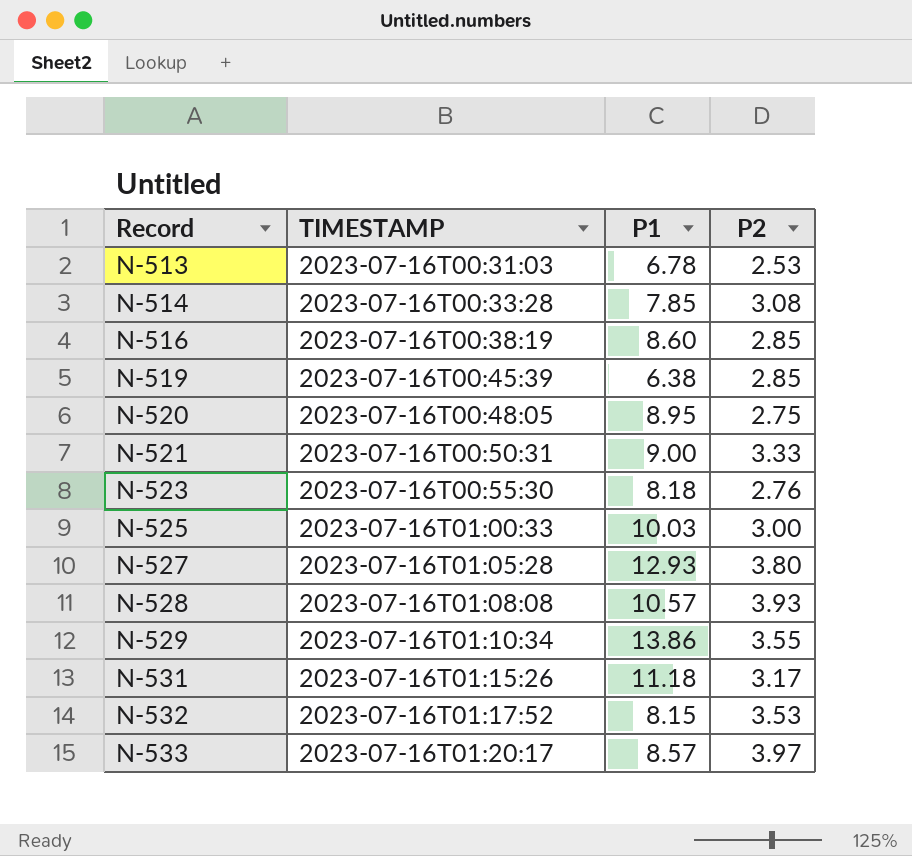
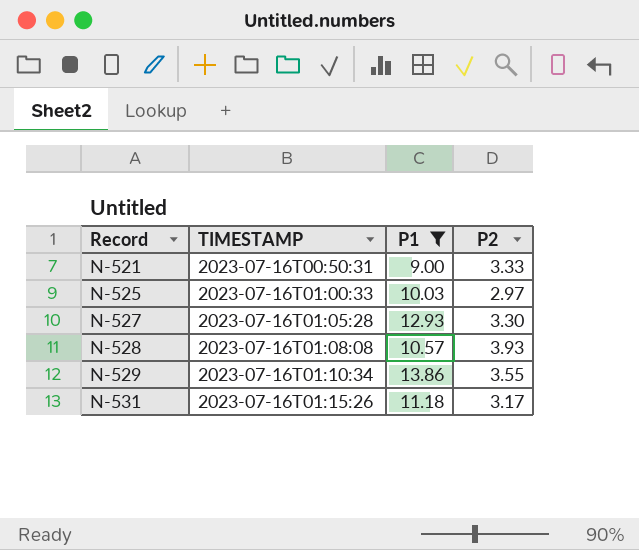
filter: none -> P1 >= 9.00
N-525 | P2: 3.00 -> 2.97
N-527 | P2: 3.80 -> 3.30

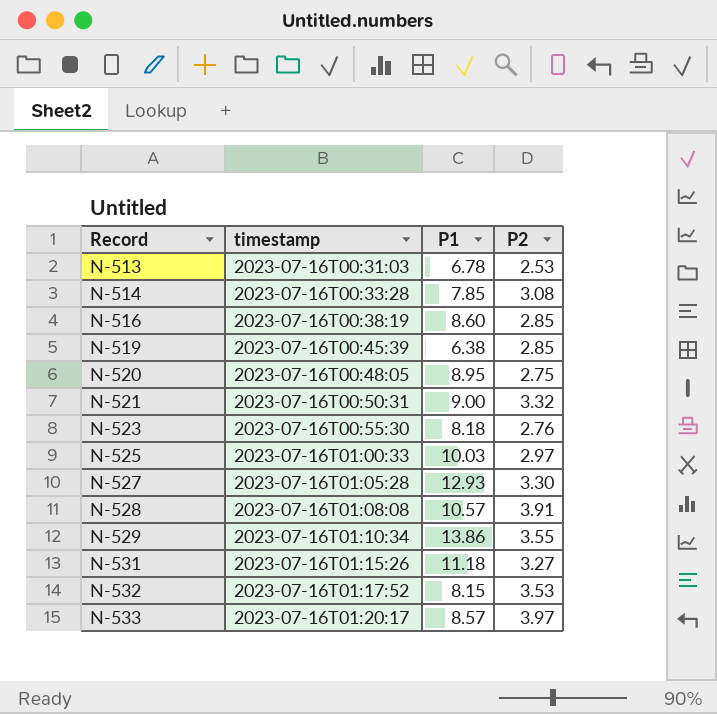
filter: P1 >= 9.00 -> none
column name: TIMESTAMP -> timestamp
N-521 | P2: 3.33 -> 3.32
N-528 | P2: 3.93 -> 3.91
N-531 | P2: 3.17 -> 3.27

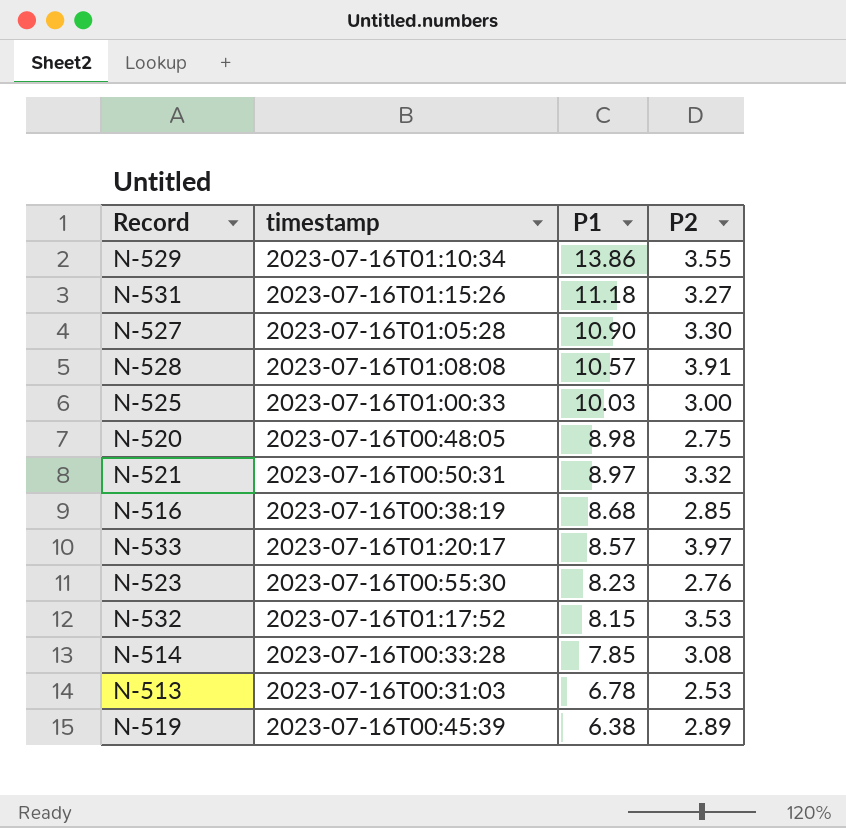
row order: Record ascending -> P1 descending
N-527 | P1: 12.93 -> 10.90
N-525 | P2: 2.97 -> 3.00
N-520 | P1: 8.95 -> 8.98
N-521 | P1: 9.00 -> 8.97
N-516 | P1: 8.60 -> 8.68
N-523 | P1: 8.18 -> 8.23
N-519 | P2: 2.85 -> 2.89

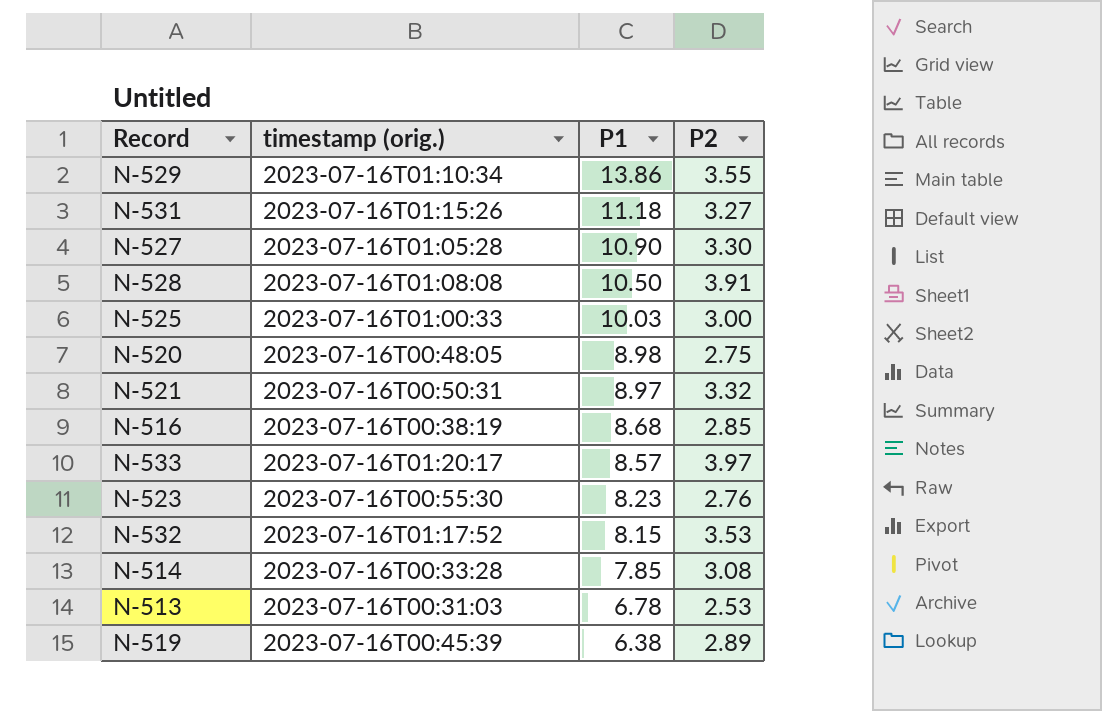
column name: timestamp -> timestamp (orig.)
N-528 | P1: 10.57 -> 10.50

